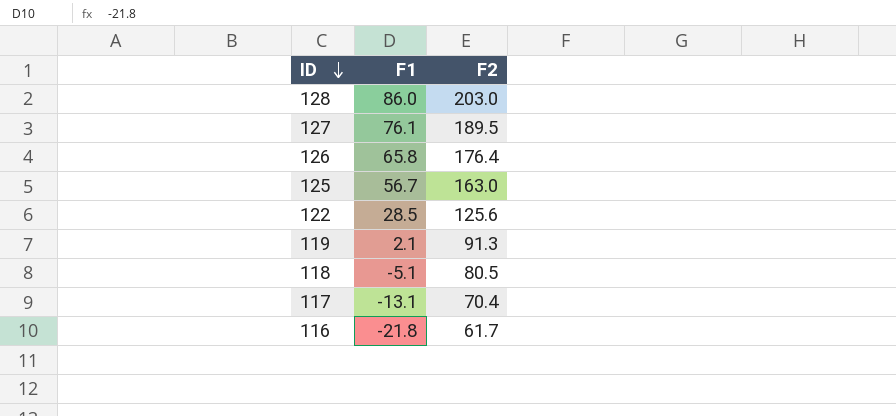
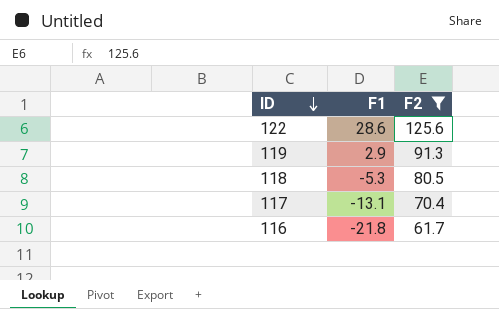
filter: none -> F2 <= 125.6
122 | F1: 28.5 -> 28.6
119 | F1: 2.1 -> 2.9
118 | F1: -5.1 -> -5.3

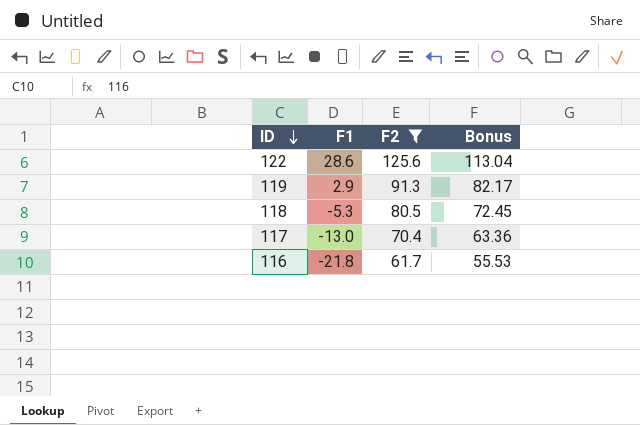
column Bonus | formula: none -> [F2] * 0.9
117 | F1: -13.1 -> -13.0

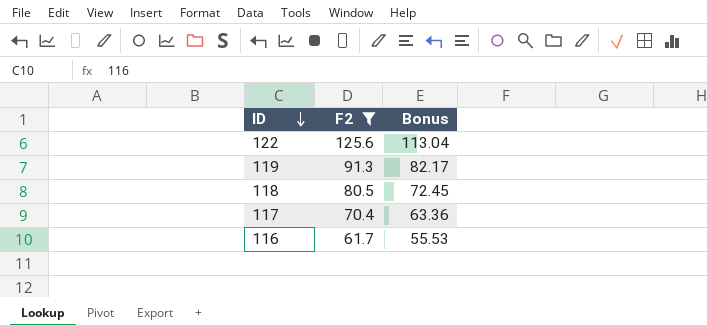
column F1 | position: 2 -> none

